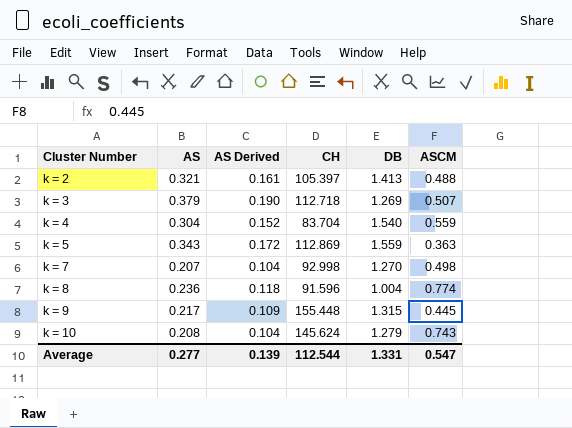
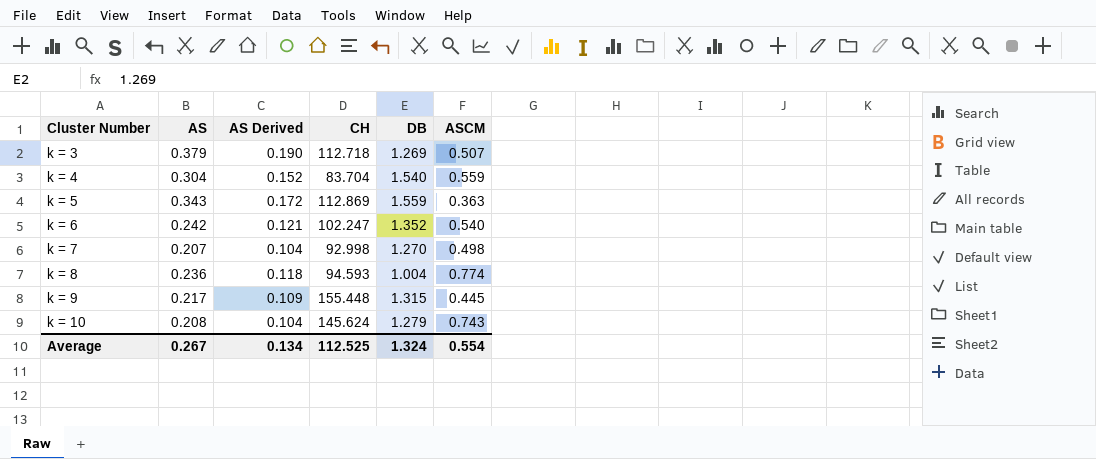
row k = 2: 0.321 | 0.161 | 105.397 | 1.413 | 0.488 -> none
row k = 6: none -> 0.242 | 0.121 | 102.247 | 1.352 | 0.540
k = 8 | CH: 91.596 -> 94.593
Average | AS: 0.277 -> 0.267
Average | AS Derived: 0.139 -> 0.134
Average | CH: 112.544 -> 112.525
Average | DB: 1.331 -> 1.324
Average | ASCM: 0.547 -> 0.554

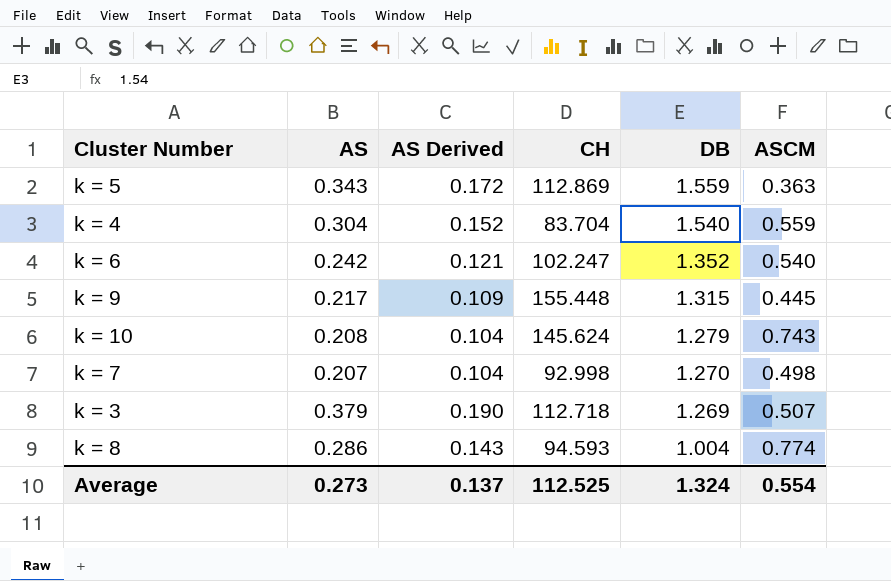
row order: Cluster Number ascending -> DB descending
k = 8 | AS: 0.236 -> 0.286
k = 8 | AS Derived: 0.118 -> 0.143
Average | AS: 0.267 -> 0.273
Average | AS Derived: 0.134 -> 0.137

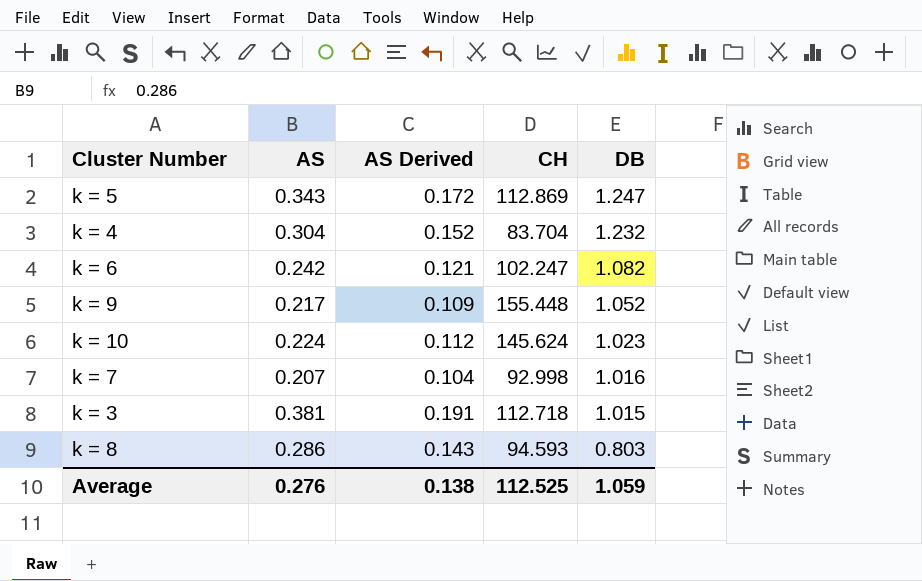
column ASCM | position: 6 -> none
k = 5 | DB: 1.559 -> 1.247
k = 4 | DB: 1.540 -> 1.232
k = 6 | DB: 1.352 -> 1.082
k = 9 | DB: 1.315 -> 1.052
k = 10 | AS: 0.208 -> 0.224
k = 10 | AS Derived: 0.104 -> 0.112
k = 10 | DB: 1.279 -> 1.023
k = 7 | DB: 1.270 -> 1.016
k = 3 | AS: 0.379 -> 0.381
k = 3 | AS Derived: 0.190 -> 0.191
k = 3 | DB: 1.269 -> 1.015
k = 8 | DB: 1.004 -> 0.803
Average | AS: 0.273 -> 0.276
Average | AS Derived: 0.137 -> 0.138
Average | DB: 1.324 -> 1.059

